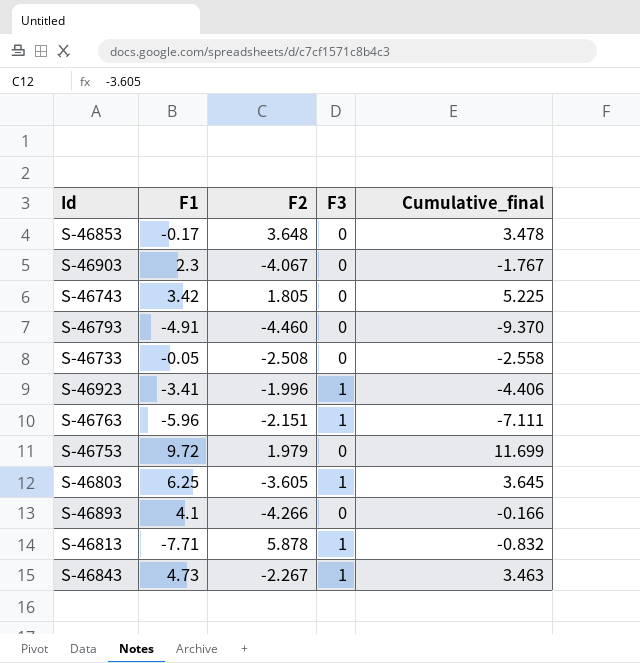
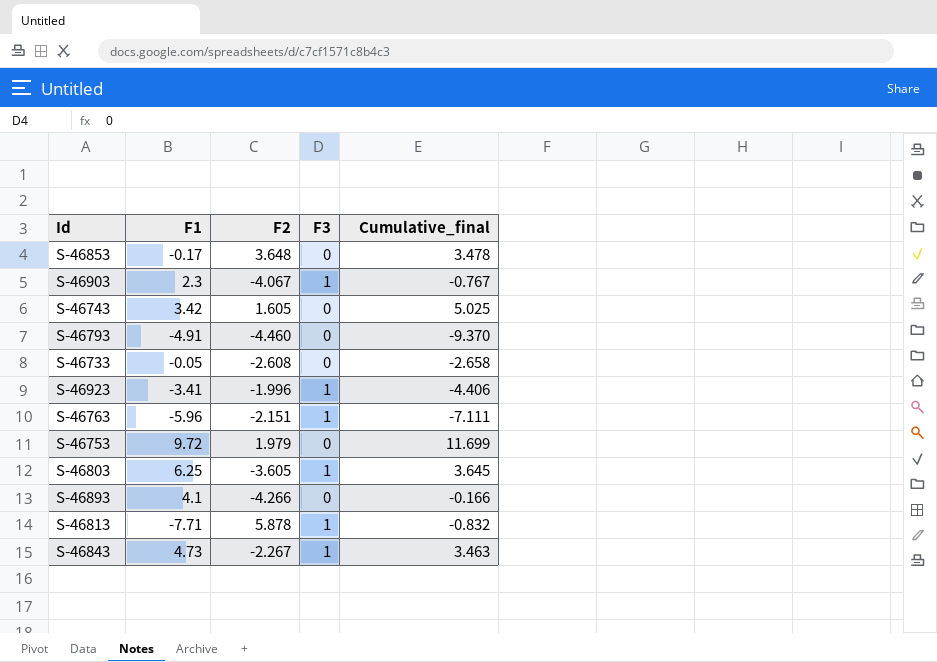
S-46903 | F3: 0 -> 1
S-46903 | Cumulative_final: -1.767 -> -0.767
S-46743 | F2: 1.805 -> 1.605
S-46743 | Cumulative_final: 5.225 -> 5.025
S-46733 | F2: -2.508 -> -2.608
S-46733 | Cumulative_final: -2.558 -> -2.658

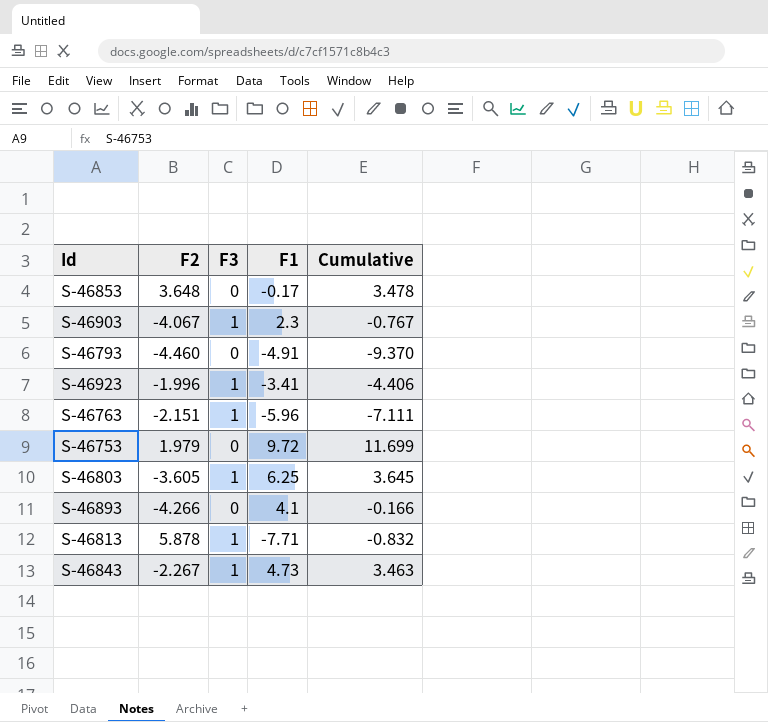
column F1 | position: 2 -> 4
column name: Cumulative_final -> Cumulative
row S-46743: 3.42 | 1.605 | 0 | 5.025 -> none
row S-46733: -0.05 | -2.608 | 0 | -2.658 -> none

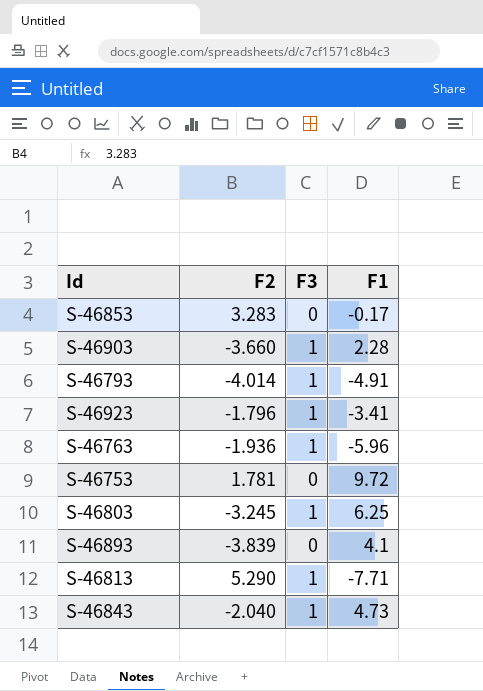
column Cumulative | formula: [F2] + [F3] + [F1] -> none
S-46853 | F2: 3.648 -> 3.283
S-46903 | F2: -4.067 -> -3.660
S-46903 | F1: 2.3 -> 2.28
S-46793 | F2: -4.460 -> -4.014
S-46793 | F3: 0 -> 1
S-46923 | F2: -1.996 -> -1.796
S-46763 | F2: -2.151 -> -1.936
S-46753 | F2: 1.979 -> 1.781
S-46803 | F2: -3.605 -> -3.245
S-46893 | F2: -4.266 -> -3.839
S-46813 | F2: 5.878 -> 5.290
S-46843 | F2: -2.267 -> -2.040

